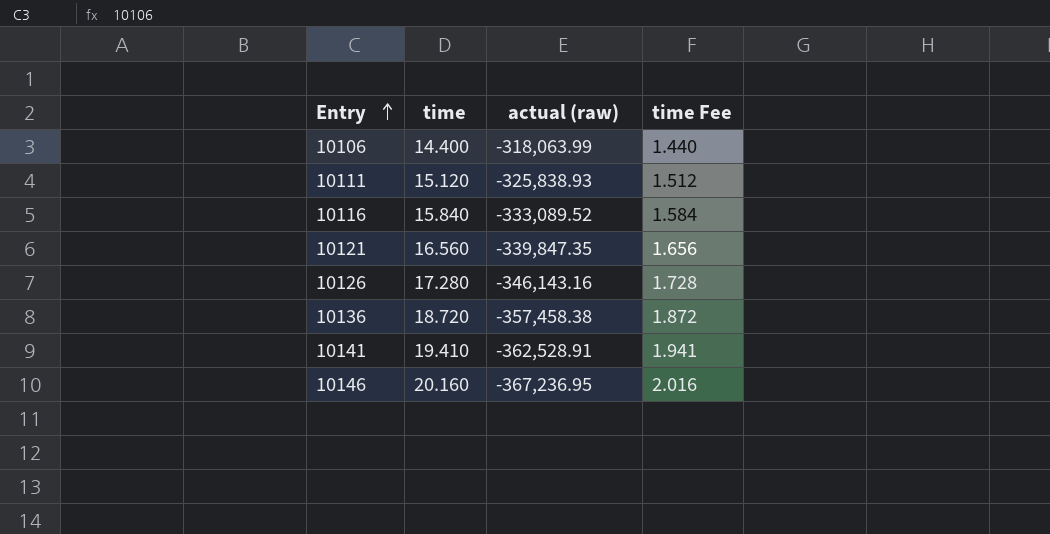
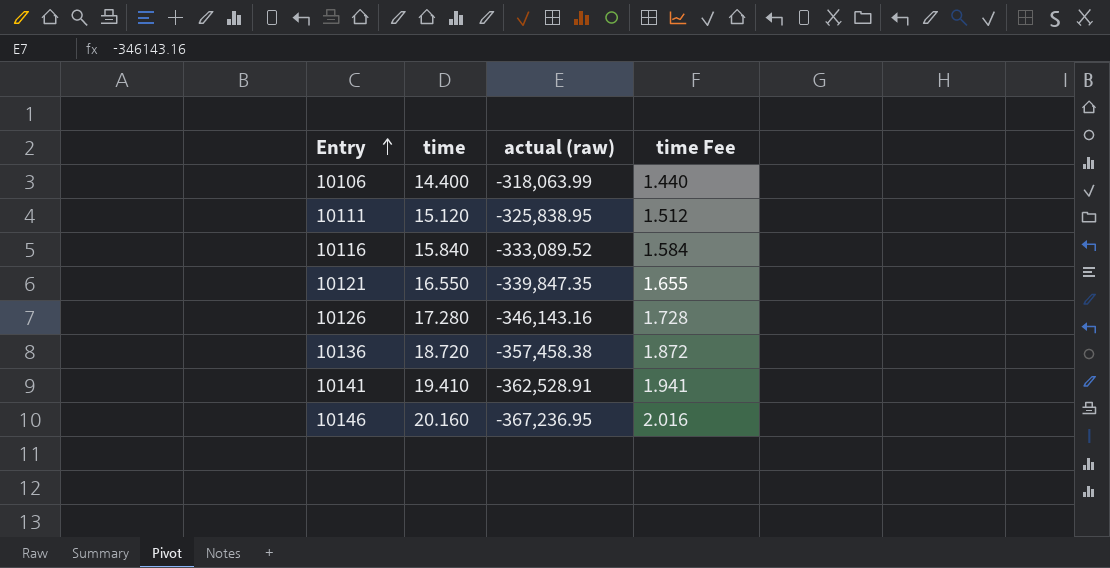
10111 | actual (raw): -325,838.93 -> -325,838.95
10121 | time: 16.560 -> 16.550
10121 | time Fee: 1.656 -> 1.655

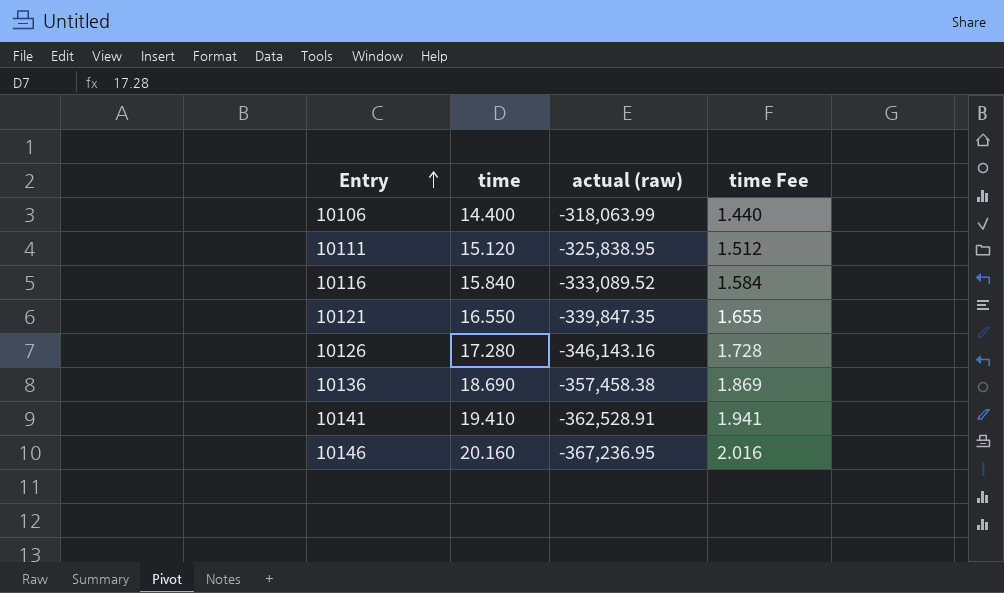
10136 | time: 18.720 -> 18.690
10136 | time Fee: 1.872 -> 1.869

